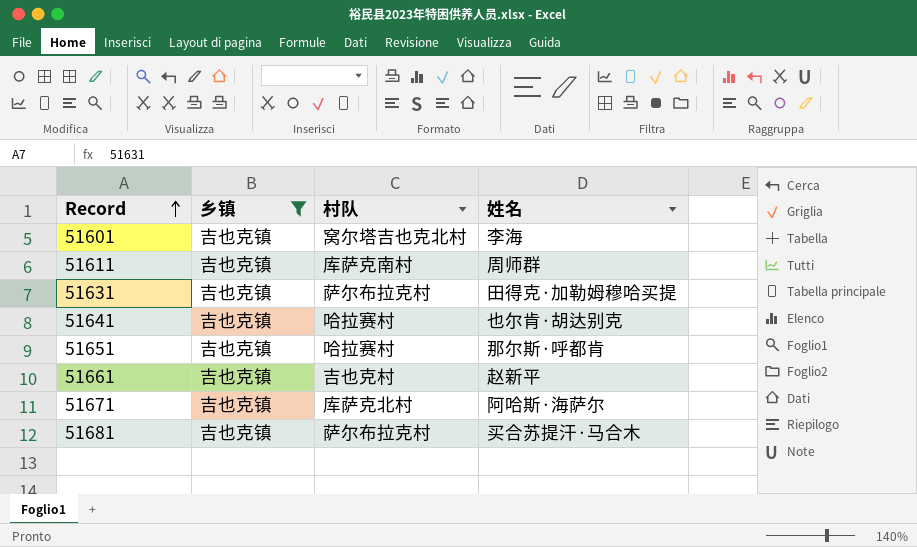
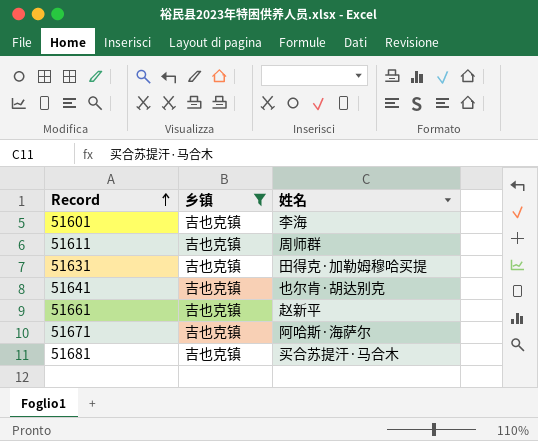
column 村队 | position: 3 -> none
row 51651: 吉也克镇 | 哈拉赛村 | 那尔斯·呼都肯 -> none

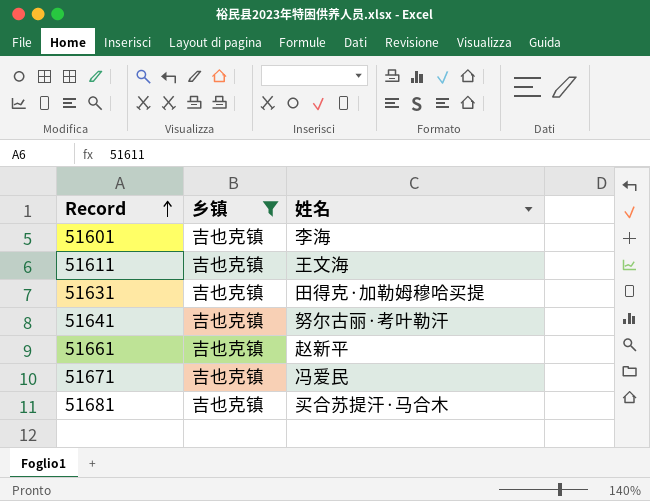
51611 | 姓名: 周师群 -> 王文海
51641 | 姓名: 也尔肯·胡达别克 -> 努尔古丽·考叶勒汗
51671 | 姓名: 阿哈斯·海萨尔 -> 冯爱民

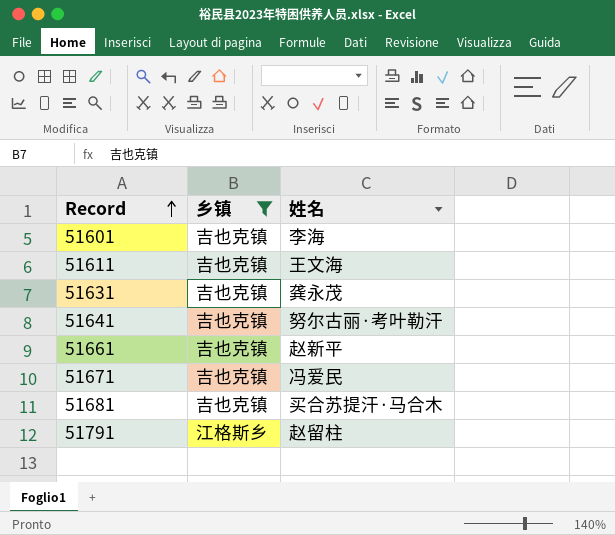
51631 | 姓名: 田得克·加勒姆穆哈买提 -> 龚永茂
row 51791: none -> 江格斯乡 | 赵留柱

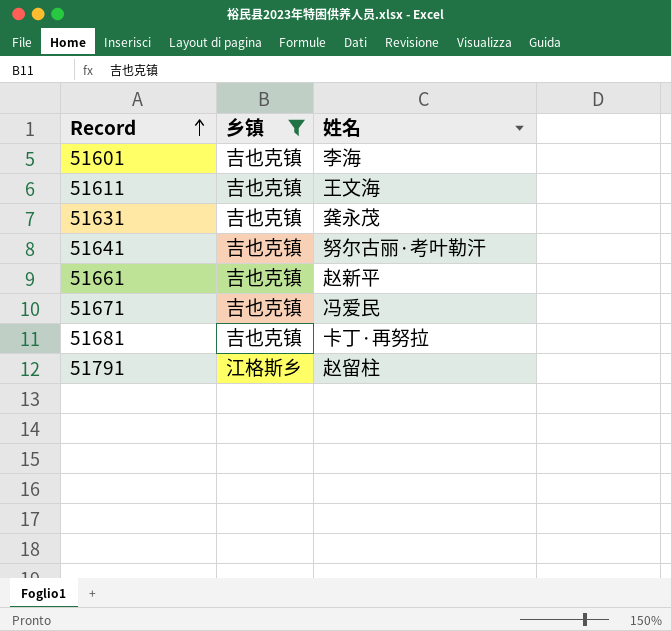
51681 | 姓名: 买合苏提汗·马合木 -> 卡丁·再努拉

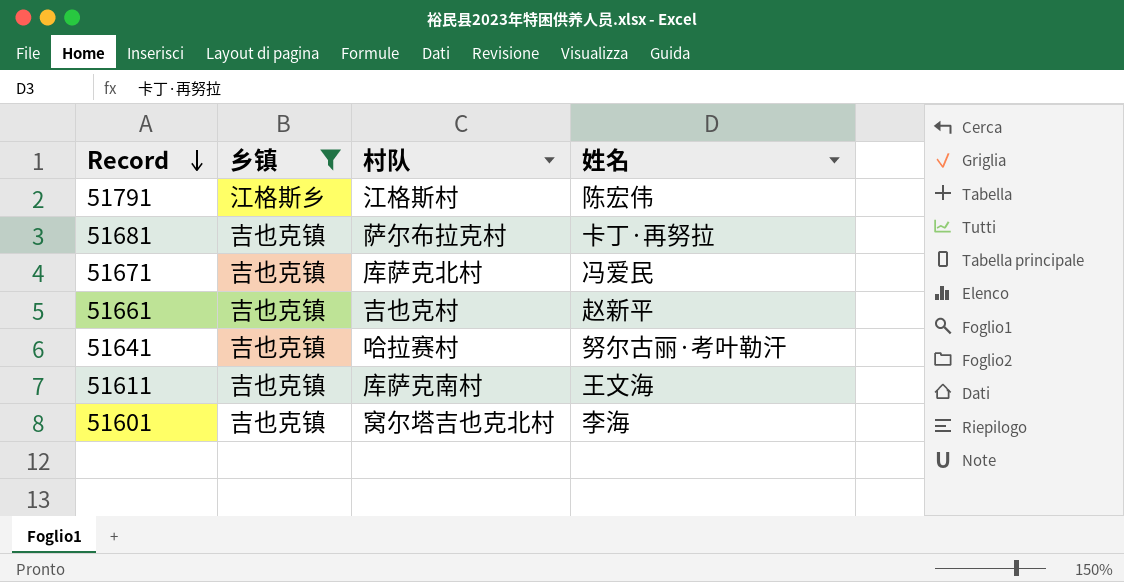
row order: Record ascending -> Record descending
column 村队 | position: none -> 3
row 51631: 吉也克镇 | 龚永茂 -> none
51791 | 姓名: 赵留柱 -> 陈宏伟

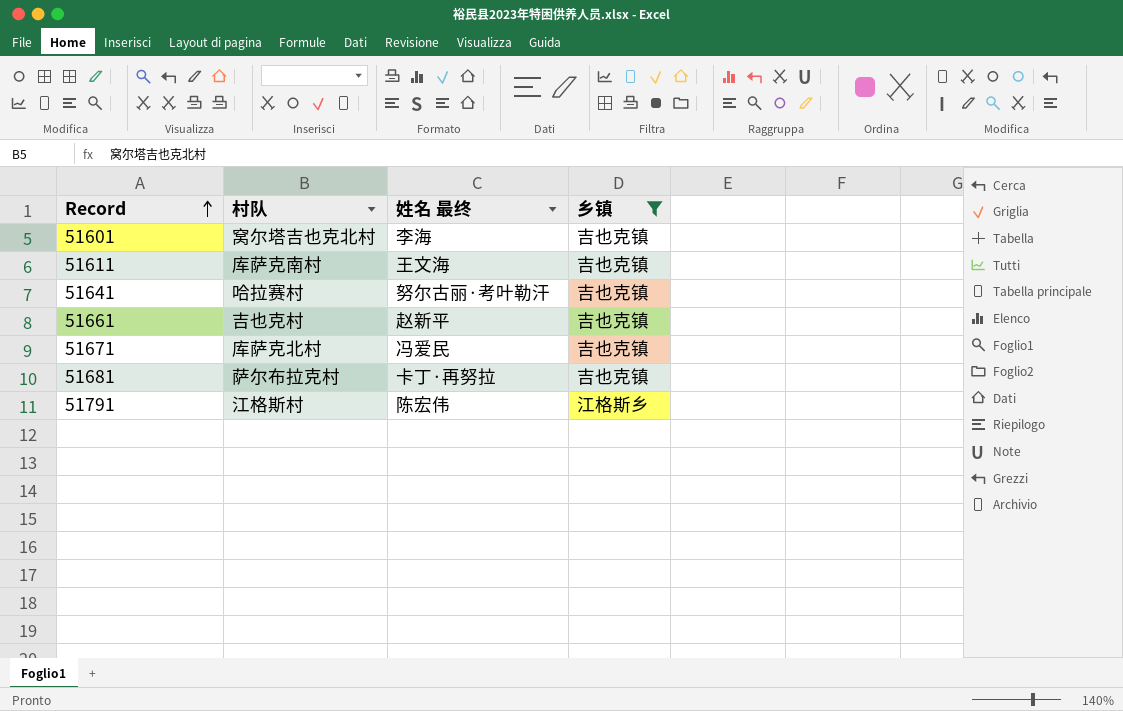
row order: Record descending -> Record ascending
column name: 姓名 -> 姓名 最终
column 乡镇 | position: 2 -> 4

